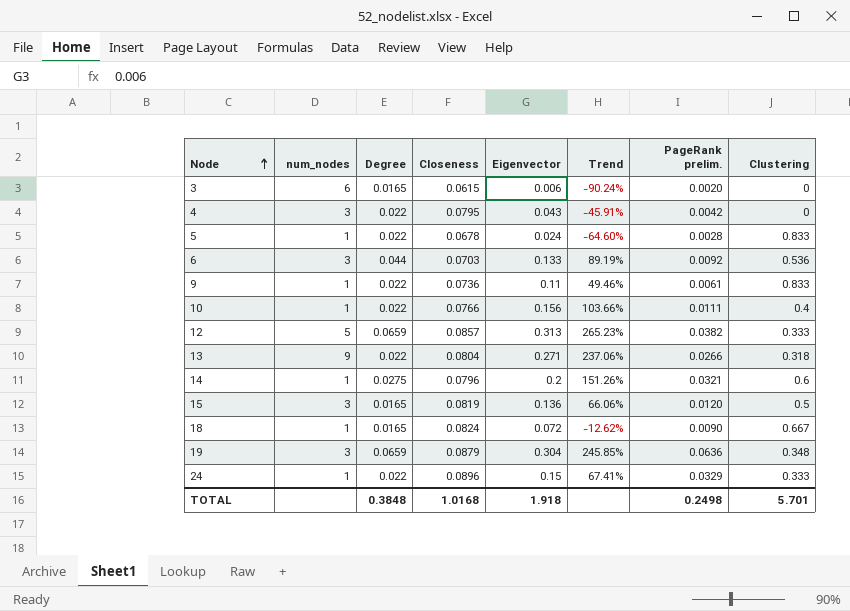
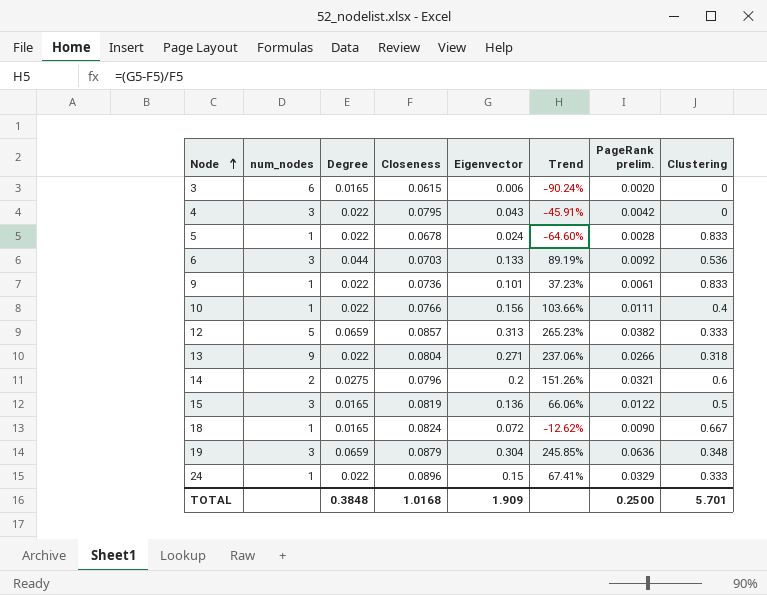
9 | Eigenvector: 0.11 -> 0.101
9 | Trend: 49.46% -> 37.23%
14 | num_nodes: 1 -> 2
15 | PageRank prelim.: 0.0120 -> 0.0122
TOTAL | Eigenvector: 1.918 -> 1.909
TOTAL | PageRank prelim.: 0.2498 -> 0.2500

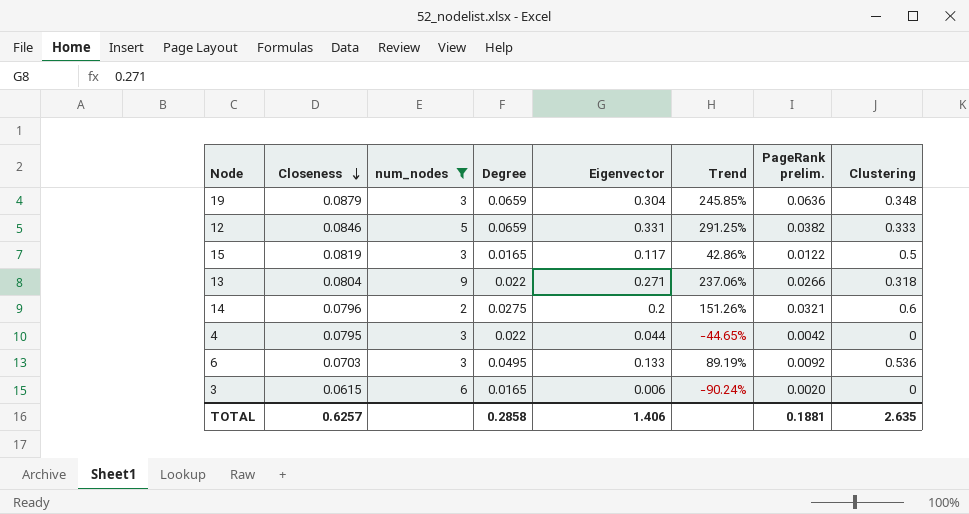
filter: none -> num_nodes != 1
row order: Node ascending -> Closeness descending
column Closeness | position: 4 -> 2
12 | Closeness: 0.0857 -> 0.0846
12 | Eigenvector: 0.313 -> 0.331
12 | Trend: 265.23% -> 291.25%
15 | Eigenvector: 0.136 -> 0.117
15 | Trend: 66.06% -> 42.86%
4 | Eigenvector: 0.043 -> 0.044
4 | Trend: -45.91% -> -44.65%
6 | Degree: 0.044 -> 0.0495
TOTAL | Closeness: 1.0168 -> 0.6257
TOTAL | Degree: 0.3848 -> 0.2858
TOTAL | Eigenvector: 1.909 -> 1.406
TOTAL | PageRank prelim.: 0.2500 -> 0.1881
TOTAL | Clustering: 5.701 -> 2.635

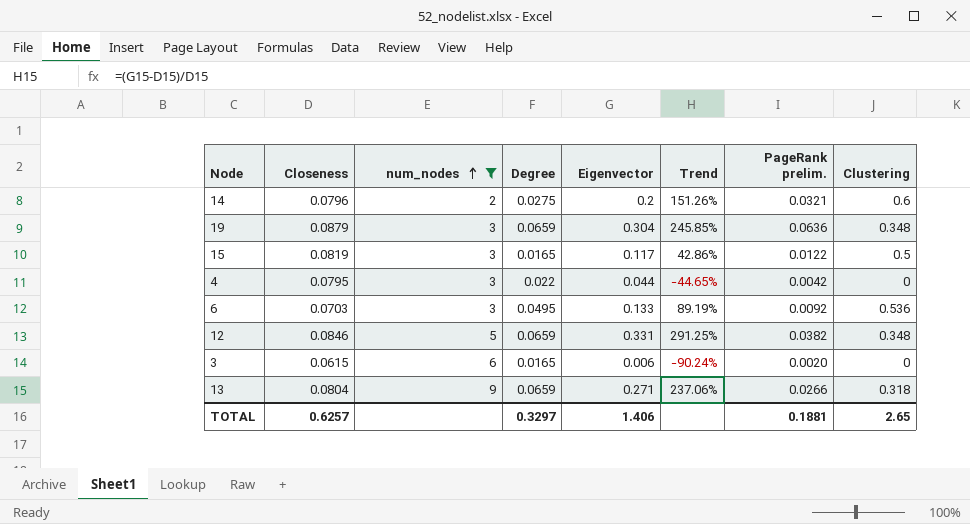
row order: Closeness descending -> num_nodes ascending
12 | Clustering: 0.333 -> 0.348
13 | Degree: 0.022 -> 0.0659
TOTAL | Degree: 0.2858 -> 0.3297
TOTAL | Clustering: 2.635 -> 2.65

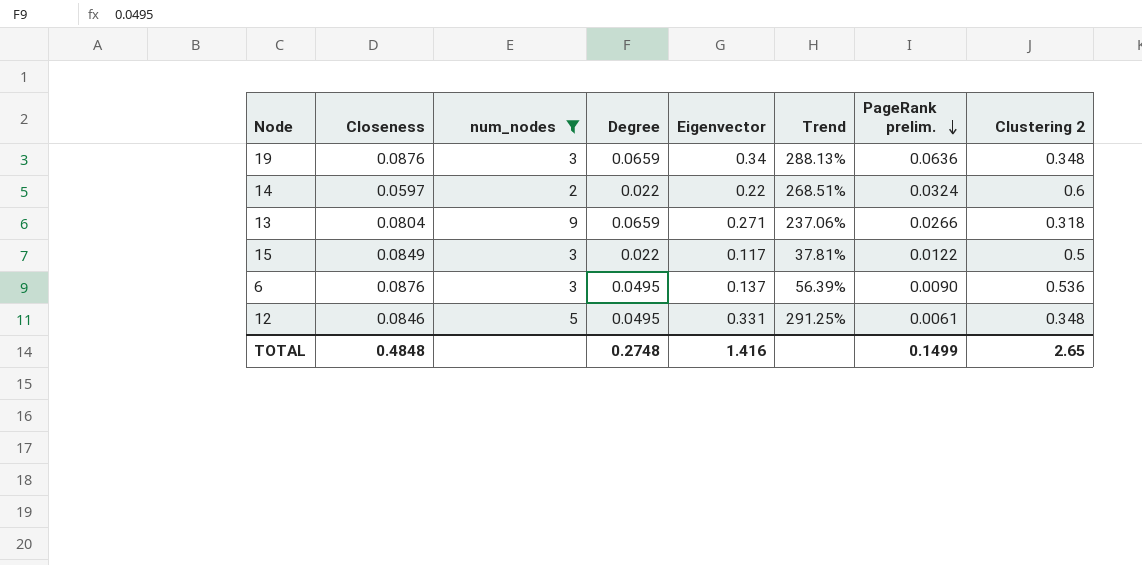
row order: num_nodes ascending -> PageRank prelim. descending
column name: Clustering -> Clustering 2
row 4: 0.0795 | 3 | 0.022 | 0.044 | -44.65% | 0.0042 | 0 -> none
row 3: 0.0615 | 6 | 0.0165 | 0.006 | -90.24% | 0.0020 | 0 -> none
19 | Closeness: 0.0879 -> 0.0876
19 | Eigenvector: 0.304 -> 0.34
19 | Trend: 245.85% -> 288.13%
14 | Closeness: 0.0796 -> 0.0597
14 | Degree: 0.0275 -> 0.022
14 | Eigenvector: 0.2 -> 0.22
14 | Trend: 151.26% -> 268.51%
14 | PageRank prelim.: 0.0321 -> 0.0324
15 | Closeness: 0.0819 -> 0.0849
15 | Degree: 0.0165 -> 0.022
15 | Trend: 42.86% -> 37.81%
6 | Closeness: 0.0703 -> 0.0876
6 | Eigenvector: 0.133 -> 0.137
6 | Trend: 89.19% -> 56.39%
6 | PageRank prelim.: 0.0092 -> 0.0090
12 | Degree: 0.0659 -> 0.0495
12 | PageRank prelim.: 0.0382 -> 0.0061
TOTAL | Closeness: 0.6257 -> 0.4848
TOTAL | Degree: 0.3297 -> 0.2748
TOTAL | Eigenvector: 1.406 -> 1.416
TOTAL | PageRank prelim.: 0.1881 -> 0.1499

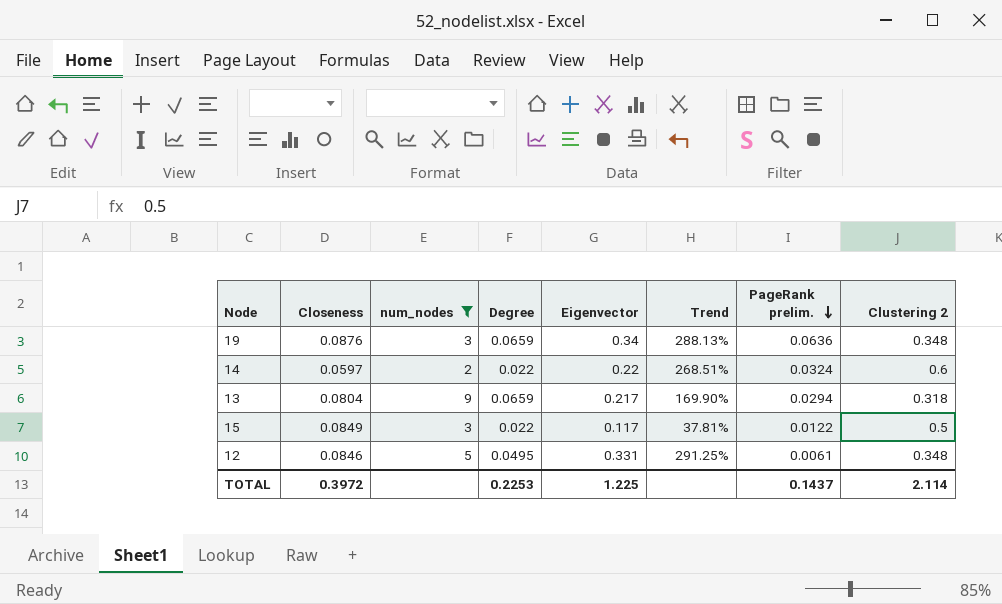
row 6: 0.0876 | 3 | 0.0495 | 0.137 | 56.39% | 0.0090 | 0.536 -> none
13 | Eigenvector: 0.271 -> 0.217
13 | Trend: 237.06% -> 169.90%
13 | PageRank prelim.: 0.0266 -> 0.0294
TOTAL | Closeness: 0.4848 -> 0.3972
TOTAL | Degree: 0.2748 -> 0.2253
TOTAL | Eigenvector: 1.416 -> 1.225
TOTAL | PageRank prelim.: 0.1499 -> 0.1437
TOTAL | Clustering 2: 2.65 -> 2.114

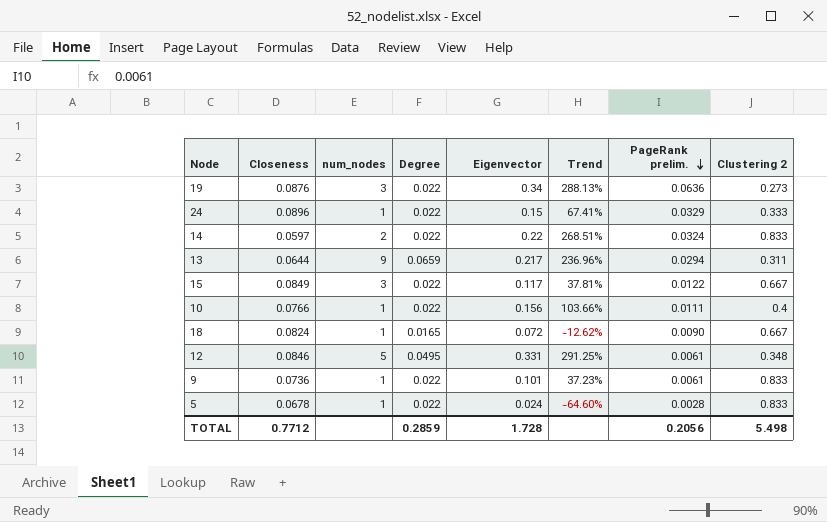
filter: num_nodes != 1 -> none
19 | Degree: 0.0659 -> 0.022
19 | Clustering 2: 0.348 -> 0.273
14 | Clustering 2: 0.6 -> 0.833
13 | Closeness: 0.0804 -> 0.0644
13 | Trend: 169.90% -> 236.96%
13 | Clustering 2: 0.318 -> 0.311
15 | Clustering 2: 0.5 -> 0.667
TOTAL | Closeness: 0.3972 -> 0.7712
TOTAL | Degree: 0.2253 -> 0.2859
TOTAL | Eigenvector: 1.225 -> 1.728
TOTAL | PageRank prelim.: 0.1437 -> 0.2056
TOTAL | Clustering 2: 2.114 -> 5.498

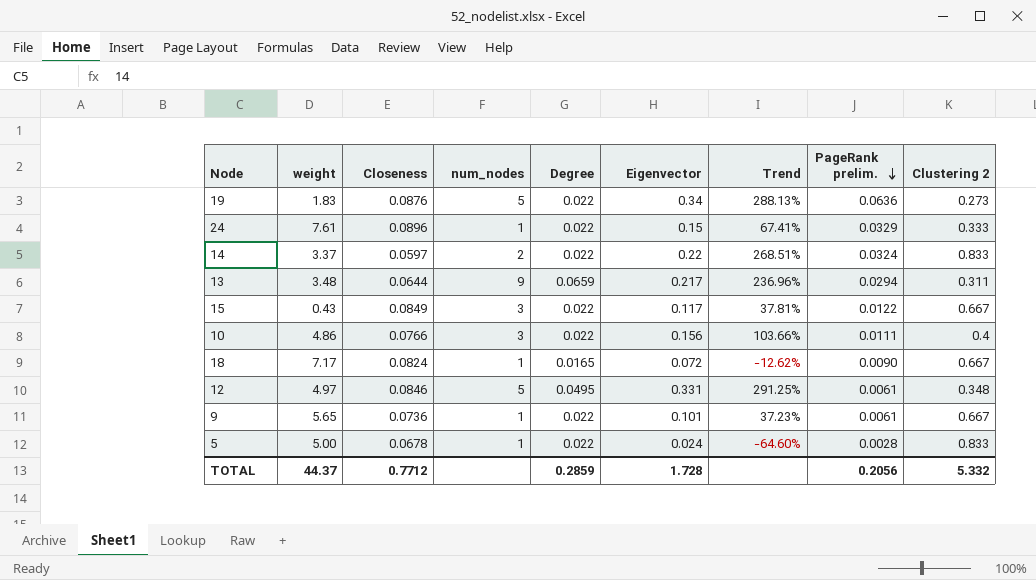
column weight | position: none -> 2
19 | num_nodes: 3 -> 5
10 | num_nodes: 1 -> 3
9 | Clustering 2: 0.833 -> 0.667
TOTAL | Clustering 2: 5.498 -> 5.332

